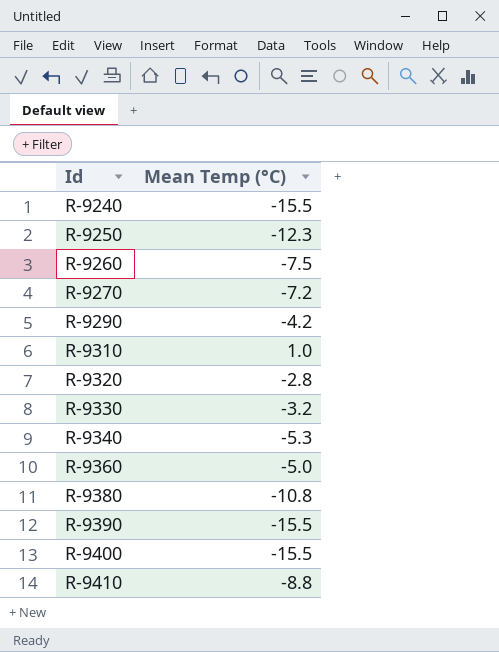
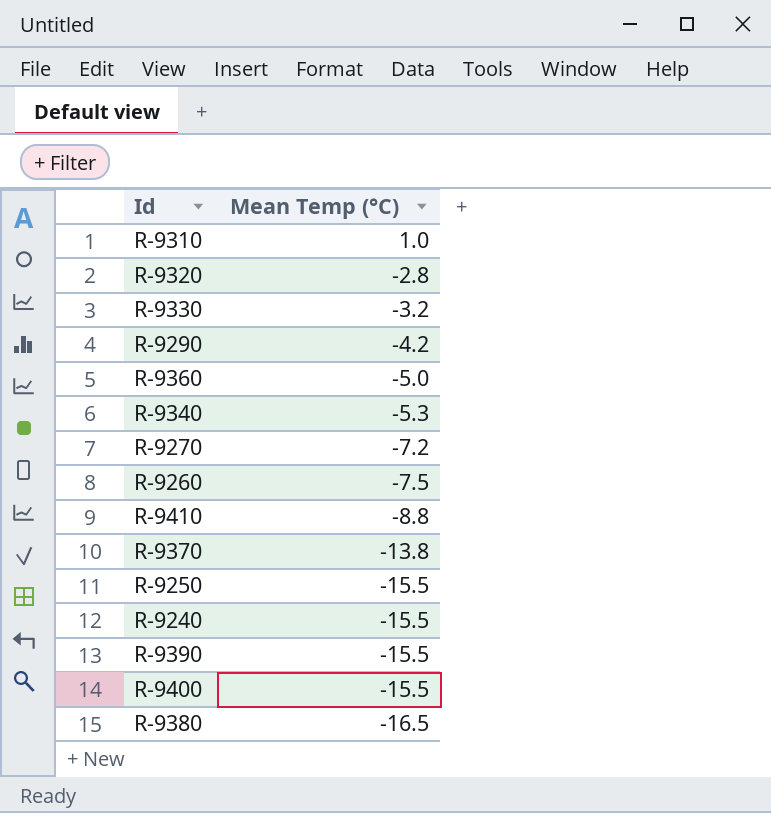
row order: Id ascending -> Mean Temp (°C) descending
row R-9370: none -> -13.8
R-9250 | Mean Temp (°C): -12.3 -> -15.5
R-9380 | Mean Temp (°C): -10.8 -> -16.5

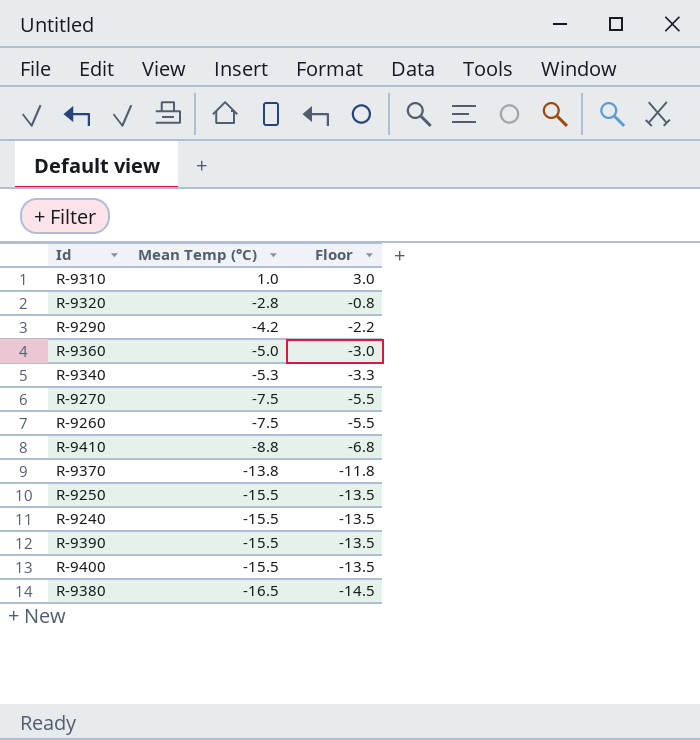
column Floor | formula: none -> [Mean Temp (°C)] + 2
row R-9330: -3.2 -> none
R-9270 | Mean Temp (°C): -7.2 -> -7.5

